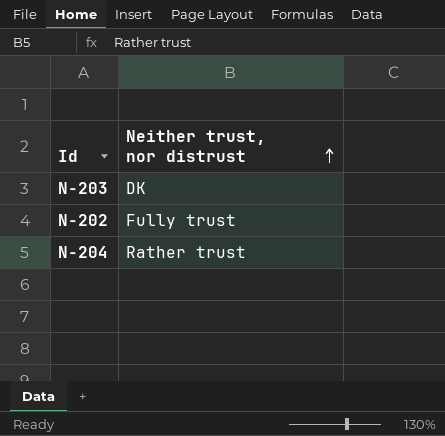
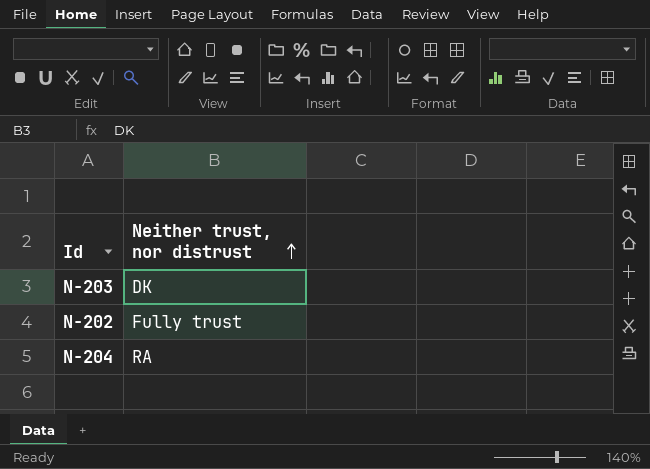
N-204 | Neither trust, nor distrust: Rather trust -> RA

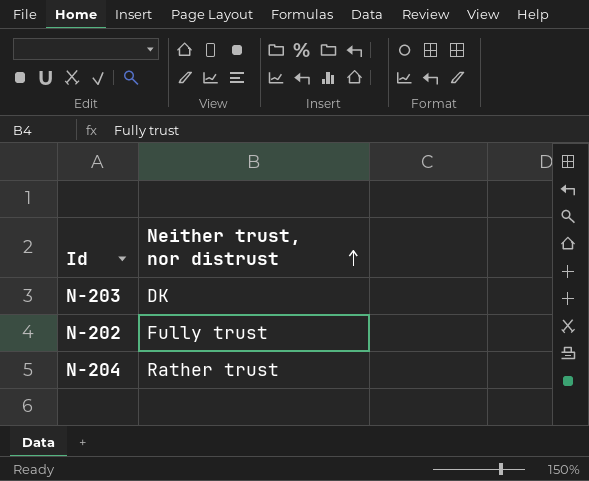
N-204 | Neither trust, nor distrust: RA -> Rather trust

